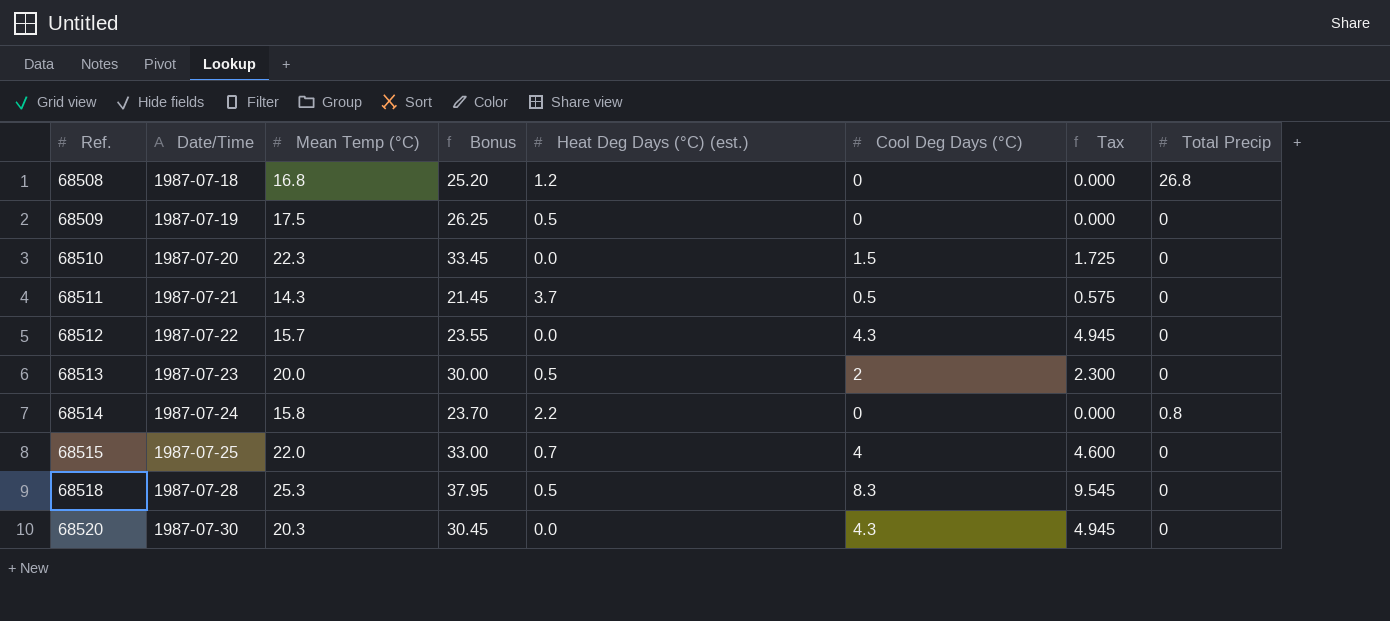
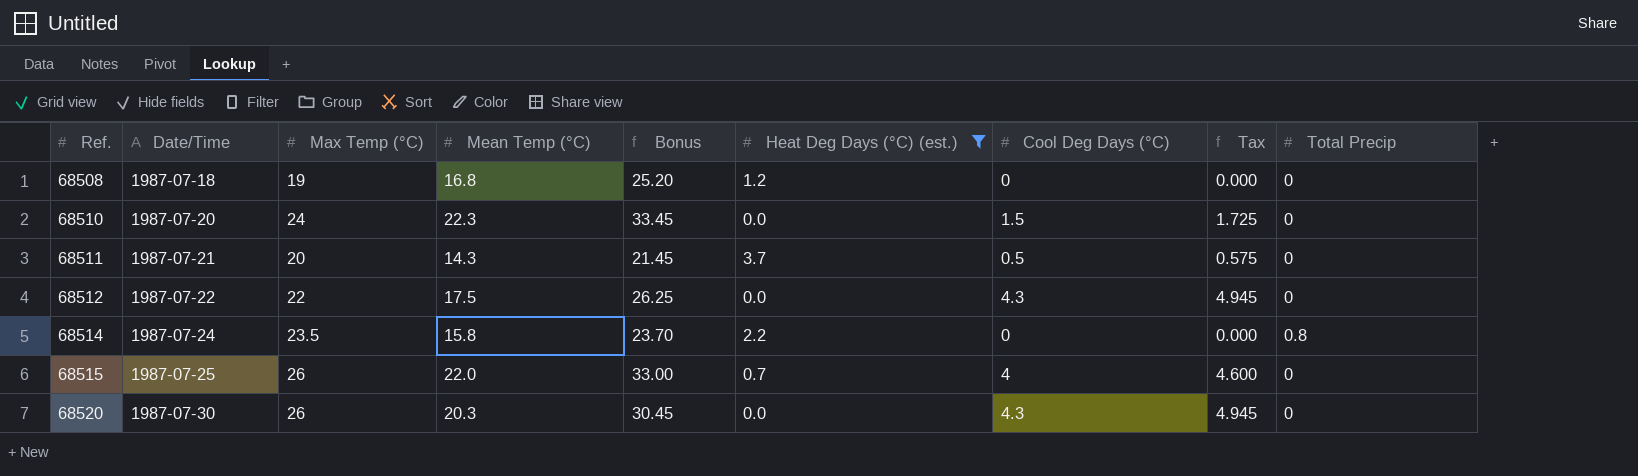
filter: none -> Heat Deg Days (°C) (est.) != 0.5
column Max Temp (°C) | position: none -> 3
68508 | Total Precip: 26.8 -> 0
68512 | Mean Temp (°C): 15.7 -> 17.5
68512 | Bonus: 23.55 -> 26.25

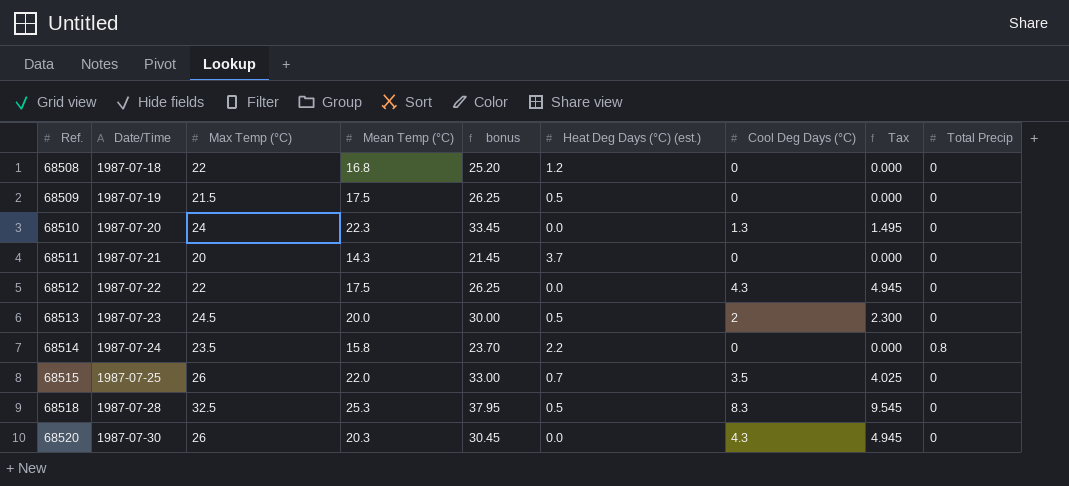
filter: Heat Deg Days (°C) (est.) != 0.5 -> none
column name: Bonus -> bonus
68508 | Max Temp (°C): 19 -> 22
68510 | Cool Deg Days (°C): 1.5 -> 1.3
68510 | Tax: 1.725 -> 1.495
68511 | Cool Deg Days (°C): 0.5 -> 0
68511 | Tax: 0.575 -> 0.000
68515 | Cool Deg Days (°C): 4 -> 3.5
68515 | Tax: 4.600 -> 4.025

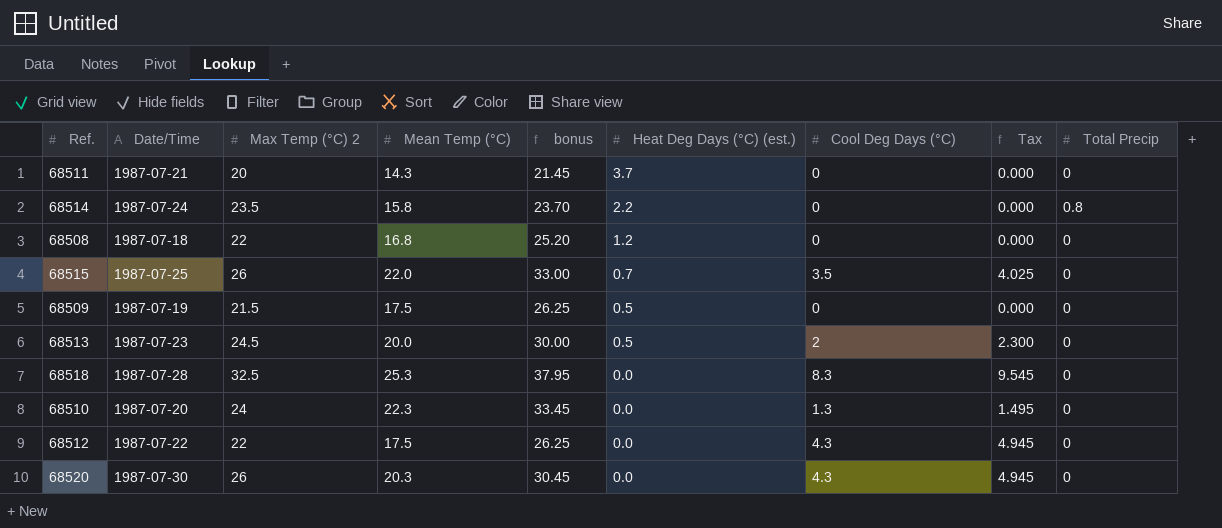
row order: Ref. ascending -> Heat Deg Days (°C) (est.) descending
column name: Max Temp (°C) -> Max Temp (°C) 2
68518 | Heat Deg Days (°C) (est.): 0.5 -> 0.0

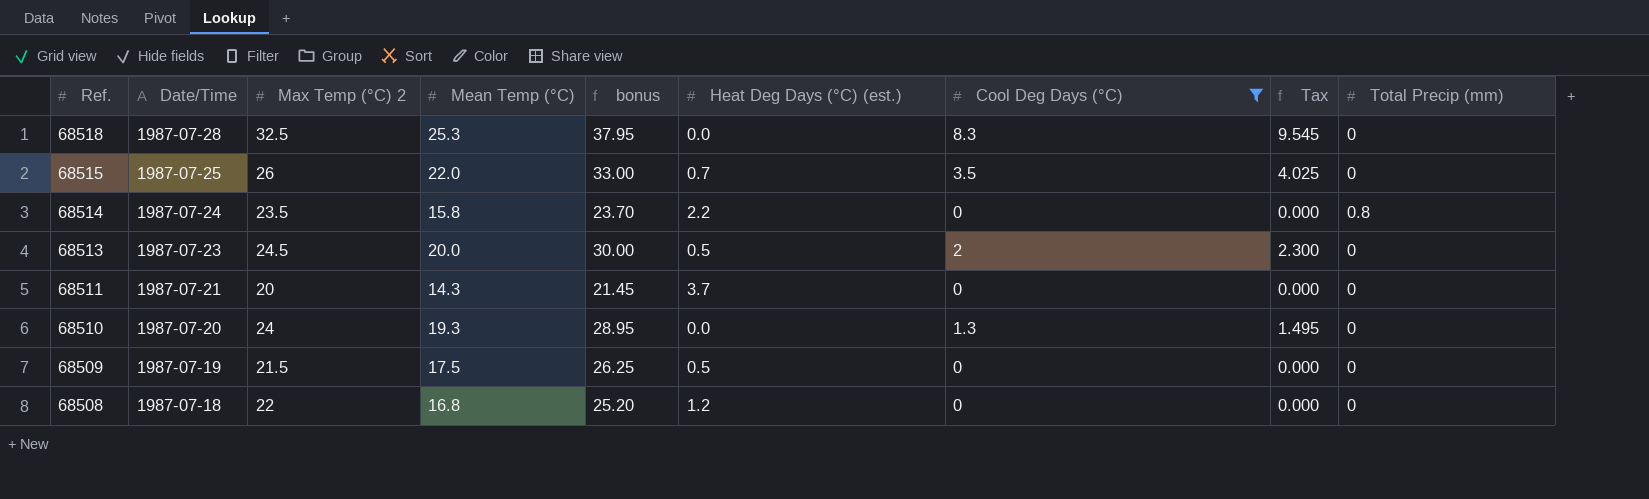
filter: none -> Cool Deg Days (°C) != 4.3
row order: Heat Deg Days (°C) (est.) descending -> Ref. descending
column name: Total Precip -> Total Precip (mm)
68510 | Mean Temp (°C): 22.3 -> 19.3
68510 | bonus: 33.45 -> 28.95

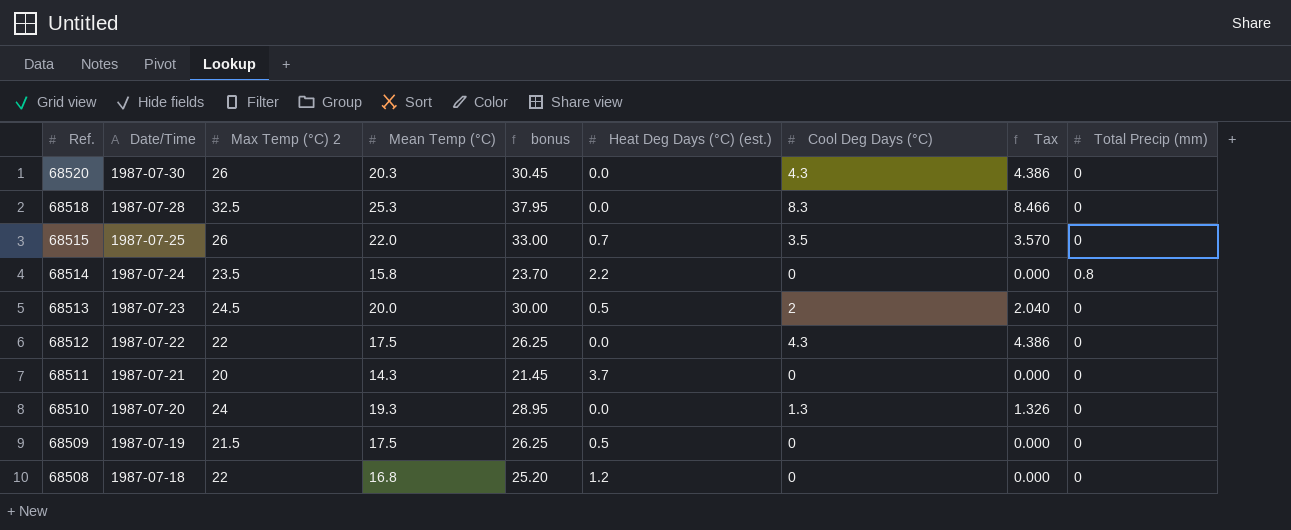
filter: Cool Deg Days (°C) != 4.3 -> none
column Tax | formula: [Cool Deg Days (°C)] * 1.15 -> [Cool Deg Days (°C)] * 1.02

